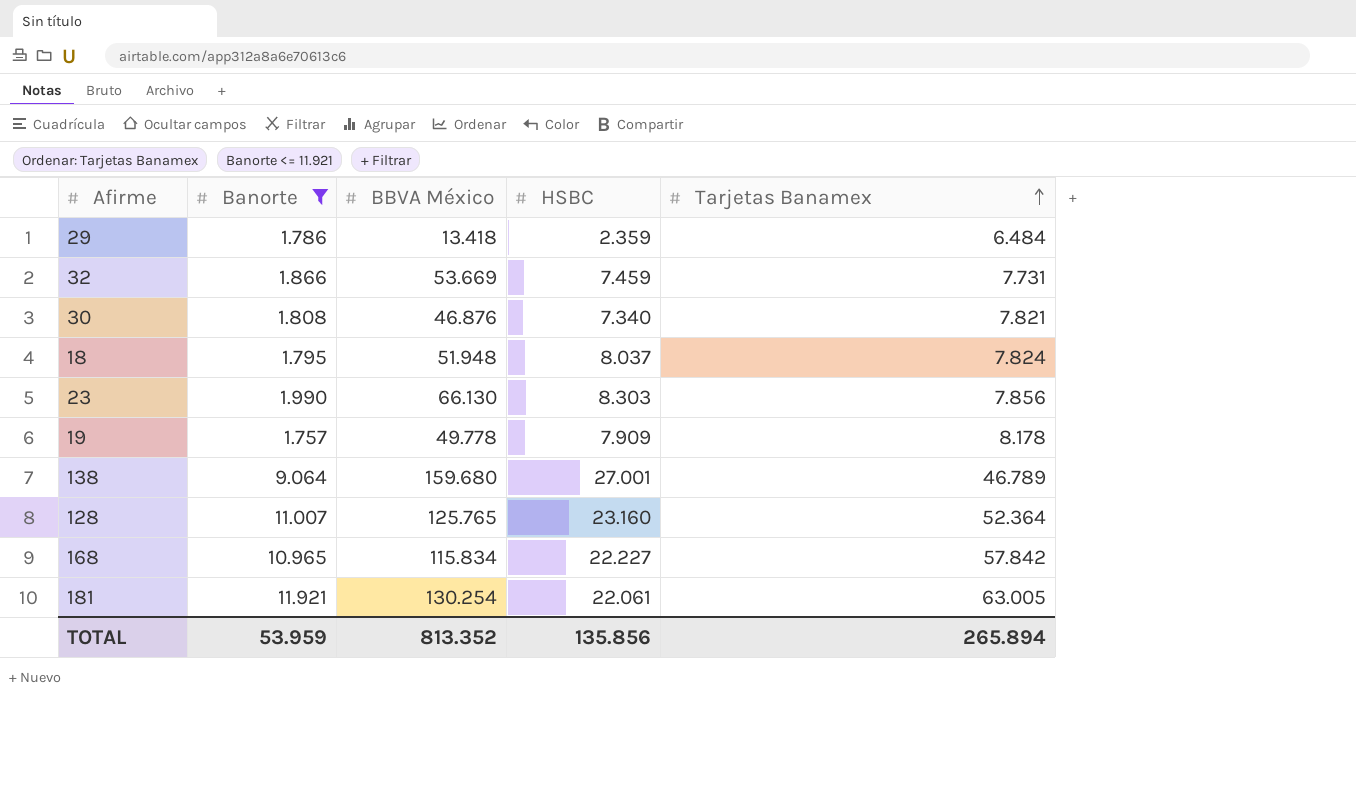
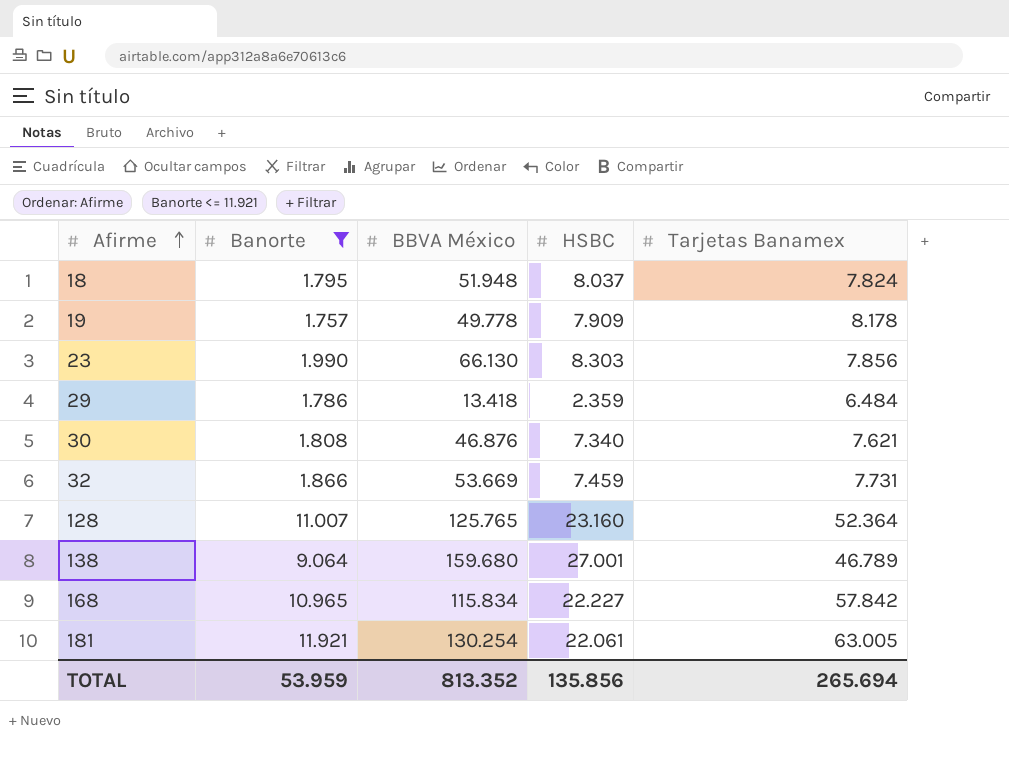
row order: Tarjetas Banamex ascending -> Afirme ascending
30 | Tarjetas Banamex: 7.821 -> 7.621
TOTAL | Tarjetas Banamex: 265.894 -> 265.694

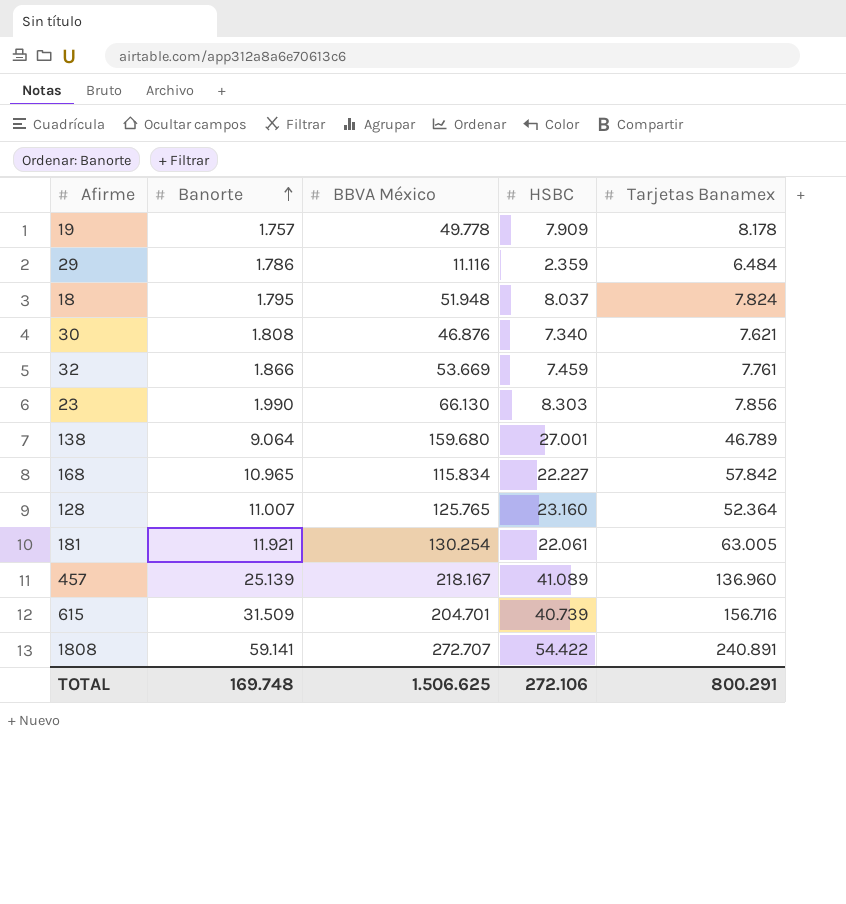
filter: Banorte <= 11.921 -> none
row order: Afirme ascending -> Banorte ascending
29 | BBVA México: 13.418 -> 11.116
32 | Tarjetas Banamex: 7.731 -> 7.761
TOTAL | Banorte: 53.959 -> 169.748
TOTAL | BBVA México: 813.352 -> 1.506.625
TOTAL | HSBC: 135.856 -> 272.106
TOTAL | Tarjetas Banamex: 265.694 -> 800.291

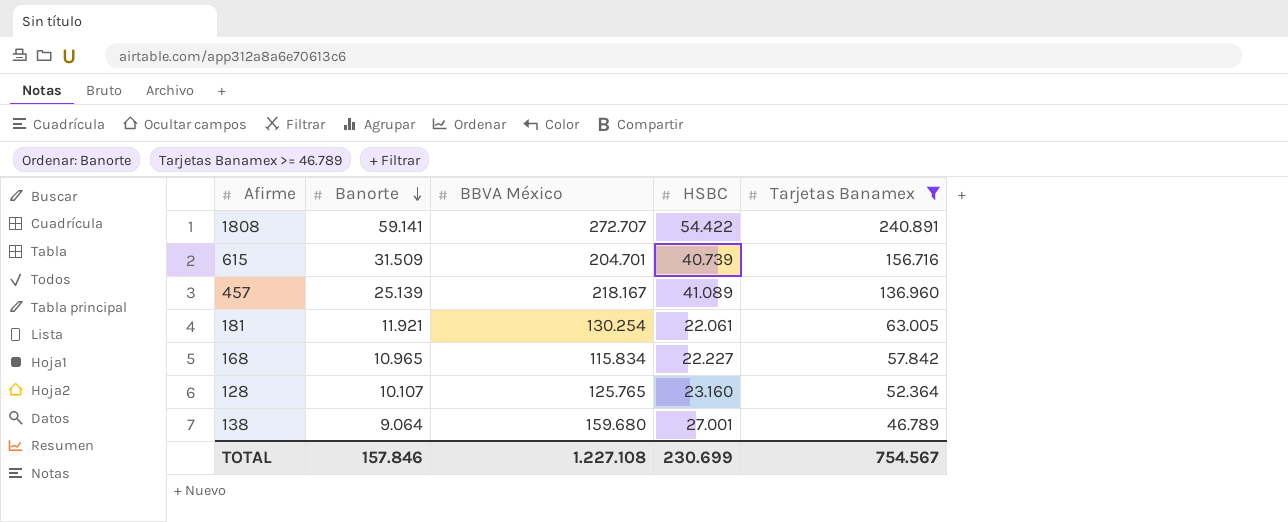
filter: none -> Tarjetas Banamex >= 46.789
row order: Banorte ascending -> Banorte descending
128 | Banorte: 11.007 -> 10.107
TOTAL | Banorte: 169.748 -> 157.846
TOTAL | BBVA México: 1.506.625 -> 1.227.108
TOTAL | HSBC: 272.106 -> 230.699
TOTAL | Tarjetas Banamex: 800.291 -> 754.567

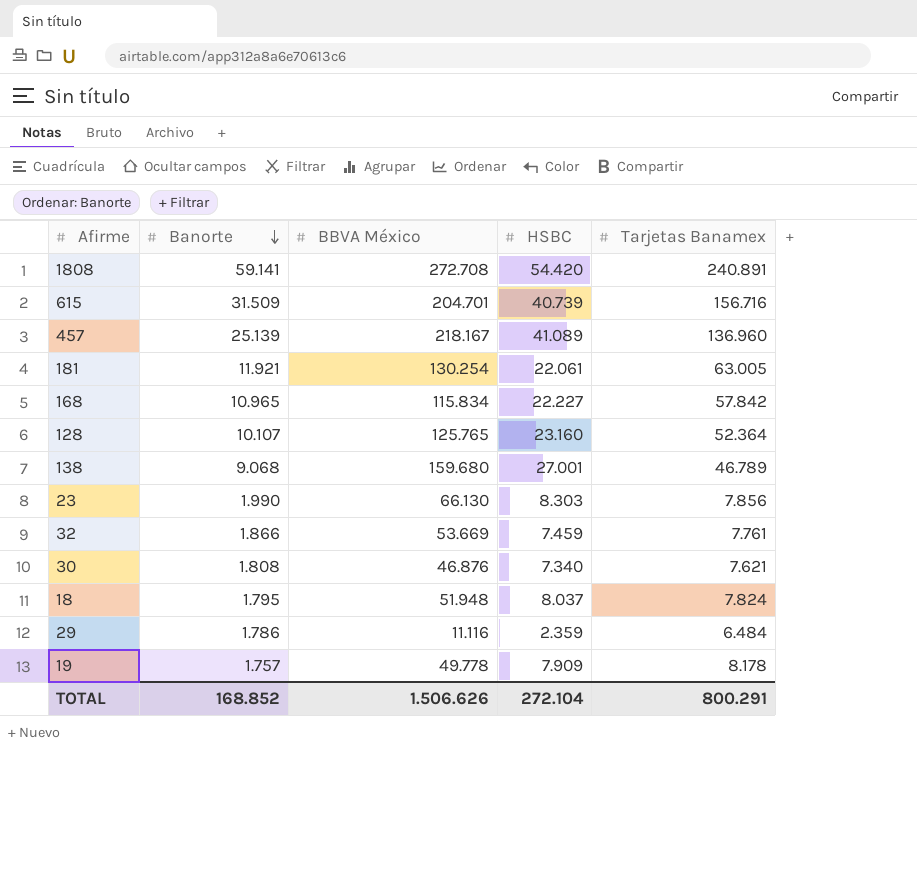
filter: Tarjetas Banamex >= 46.789 -> none
1808 | BBVA México: 272.707 -> 272.708
1808 | HSBC: 54.422 -> 54.420
138 | Banorte: 9.064 -> 9.068
TOTAL | Banorte: 157.846 -> 168.852
TOTAL | BBVA México: 1.227.108 -> 1.506.626
TOTAL | HSBC: 230.699 -> 272.104
TOTAL | Tarjetas Banamex: 754.567 -> 800.291

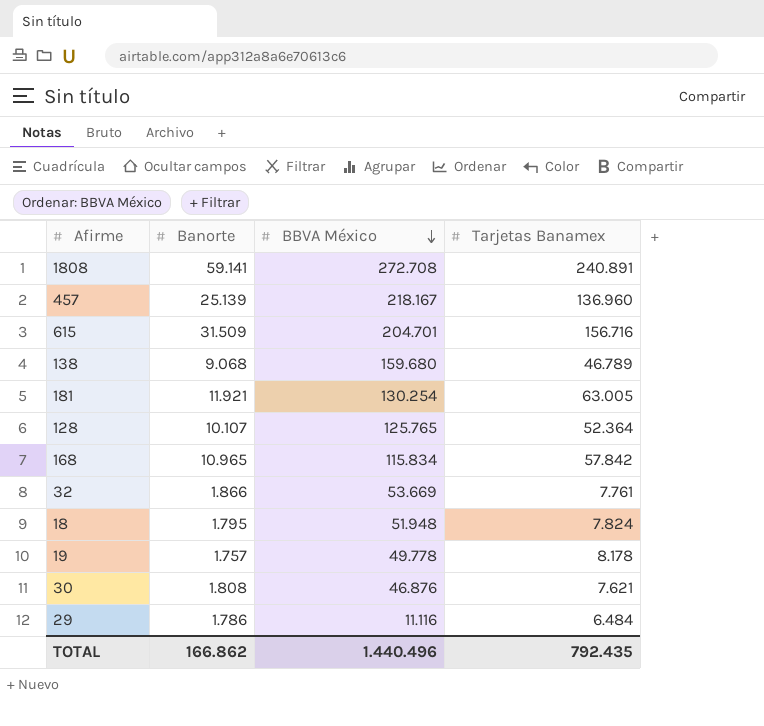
row order: Banorte descending -> BBVA México descending
column HSBC | position: 4 -> none
row 23: 1.990 | 66.130 | 8.303 | 7.856 -> none
TOTAL | Banorte: 168.852 -> 166.862
TOTAL | BBVA México: 1.506.626 -> 1.440.496
TOTAL | Tarjetas Banamex: 800.291 -> 792.435

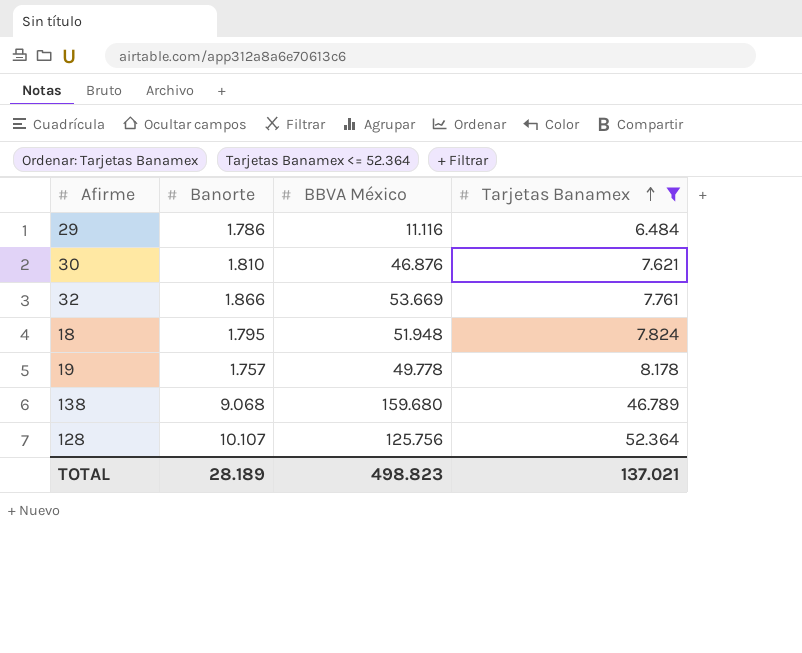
filter: none -> Tarjetas Banamex <= 52.364
row order: BBVA México descending -> Tarjetas Banamex ascending
30 | Banorte: 1.808 -> 1.810
128 | BBVA México: 125.765 -> 125.756
TOTAL | Banorte: 166.862 -> 28.189
TOTAL | BBVA México: 1.440.496 -> 498.823
TOTAL | Tarjetas Banamex: 792.435 -> 137.021

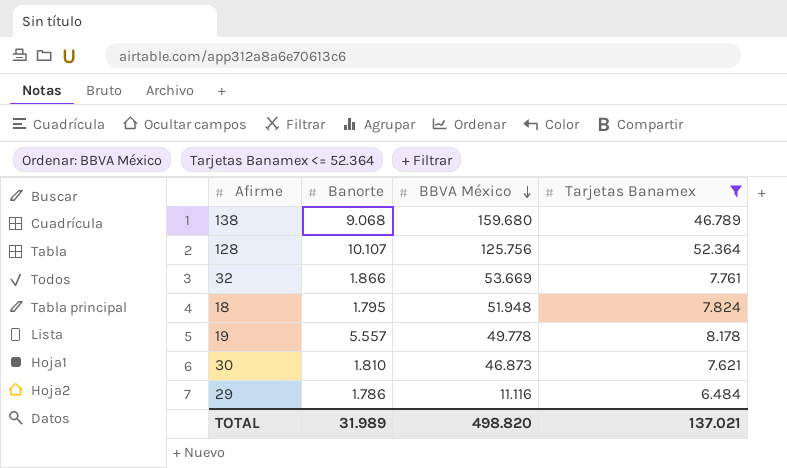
row order: Tarjetas Banamex ascending -> BBVA México descending
19 | Banorte: 1.757 -> 5.557
30 | BBVA México: 46.876 -> 46.873
TOTAL | Banorte: 28.189 -> 31.989
TOTAL | BBVA México: 498.823 -> 498.820

